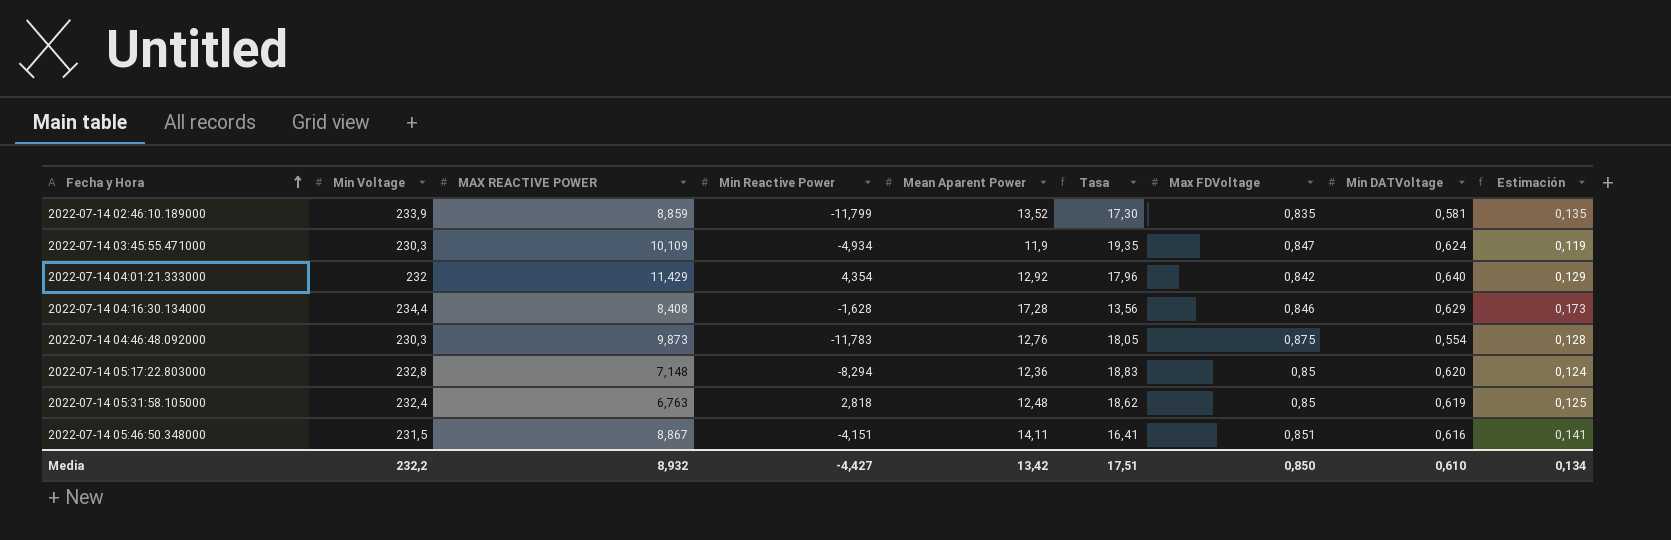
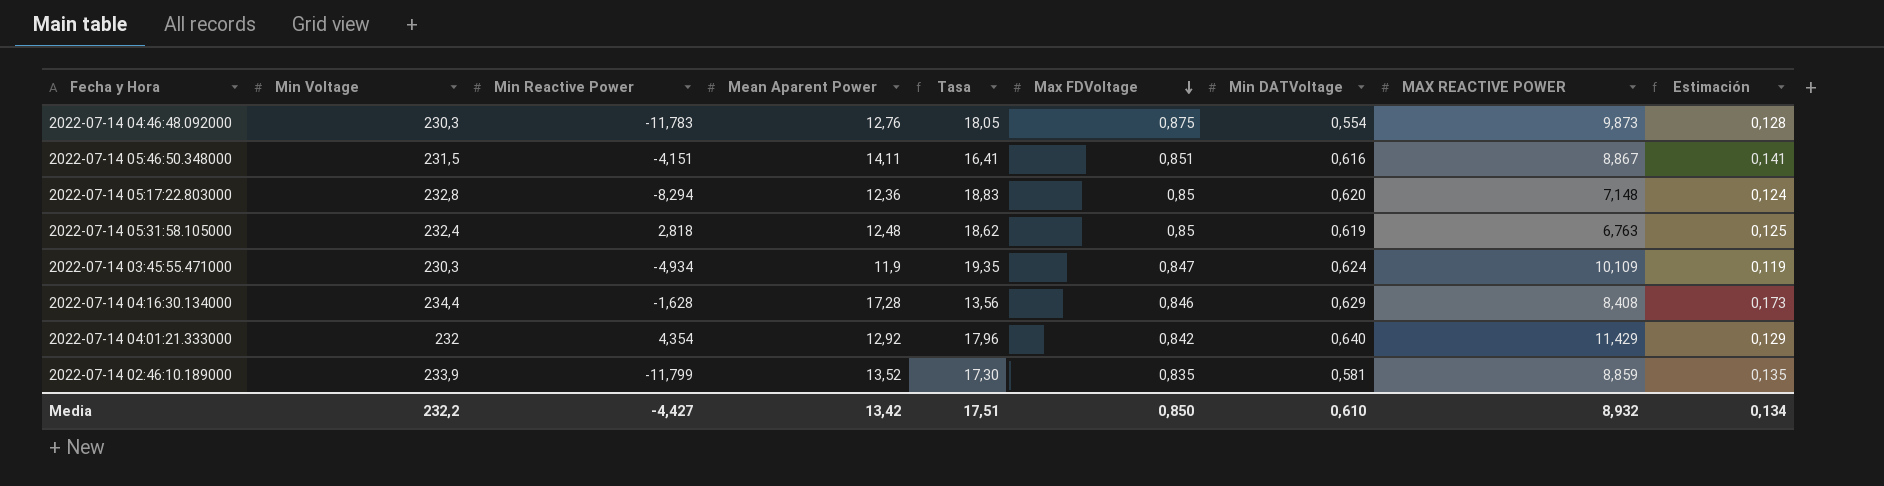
row order: Fecha y Hora ascending -> Max FDVoltage descending
column MAX REACTIVE POWER | position: 3 -> 8

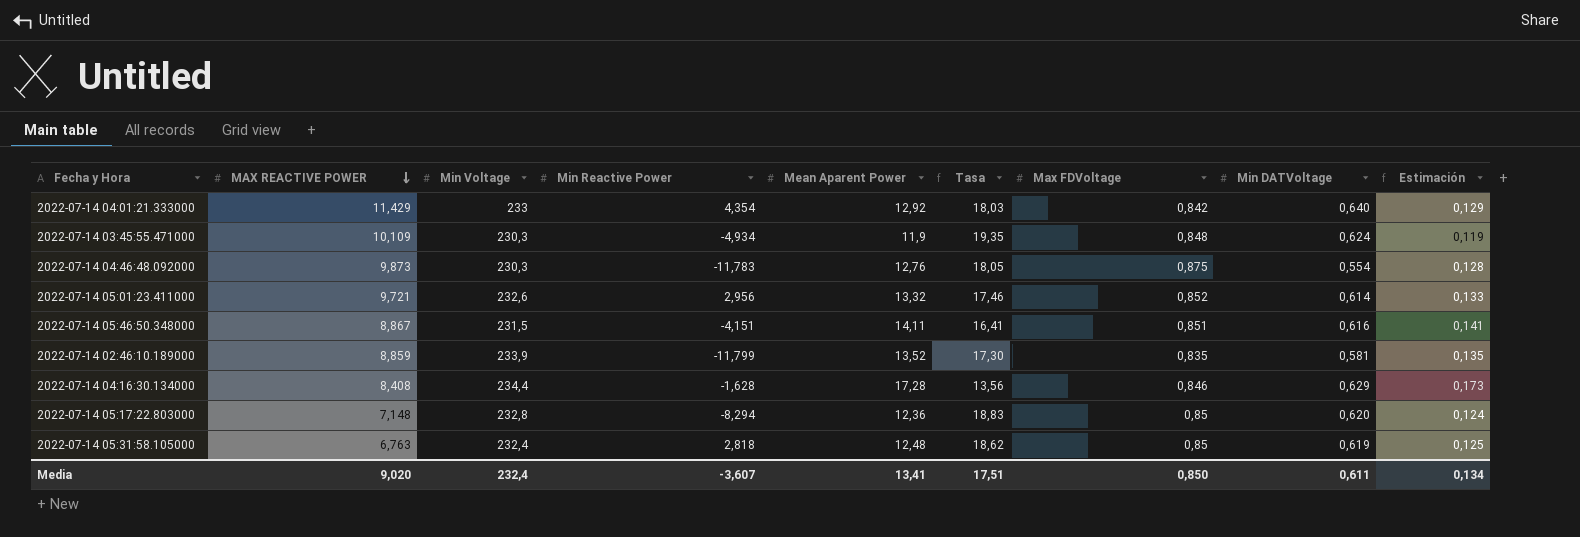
row order: Max FDVoltage descending -> MAX REACTIVE POWER descending
column MAX REACTIVE POWER | position: 8 -> 2
2022-07-14 04:01:21.333000 | Min Voltage: 232 -> 233
2022-07-14 04:01:21.333000 | Tasa: 17,96 -> 18,03
2022-07-14 03:45:55.471000 | Max FDVoltage: 0,847 -> 0,848
row 2022-07-14 05:01:23.411000: none -> 9,721 | 232,6 | 2,956 | 13,32 | 17,46 | 0,852 | 0,614 | 0,133
Media | MAX REACTIVE POWER: 8,932 -> 9,020
Media | Min Voltage: 232,2 -> 232,4
Media | Min Reactive Power: -4,427 -> -3,607
Media | Mean Aparent Power: 13,42 -> 13,41
Media | Min DATVoltage: 0,610 -> 0,611

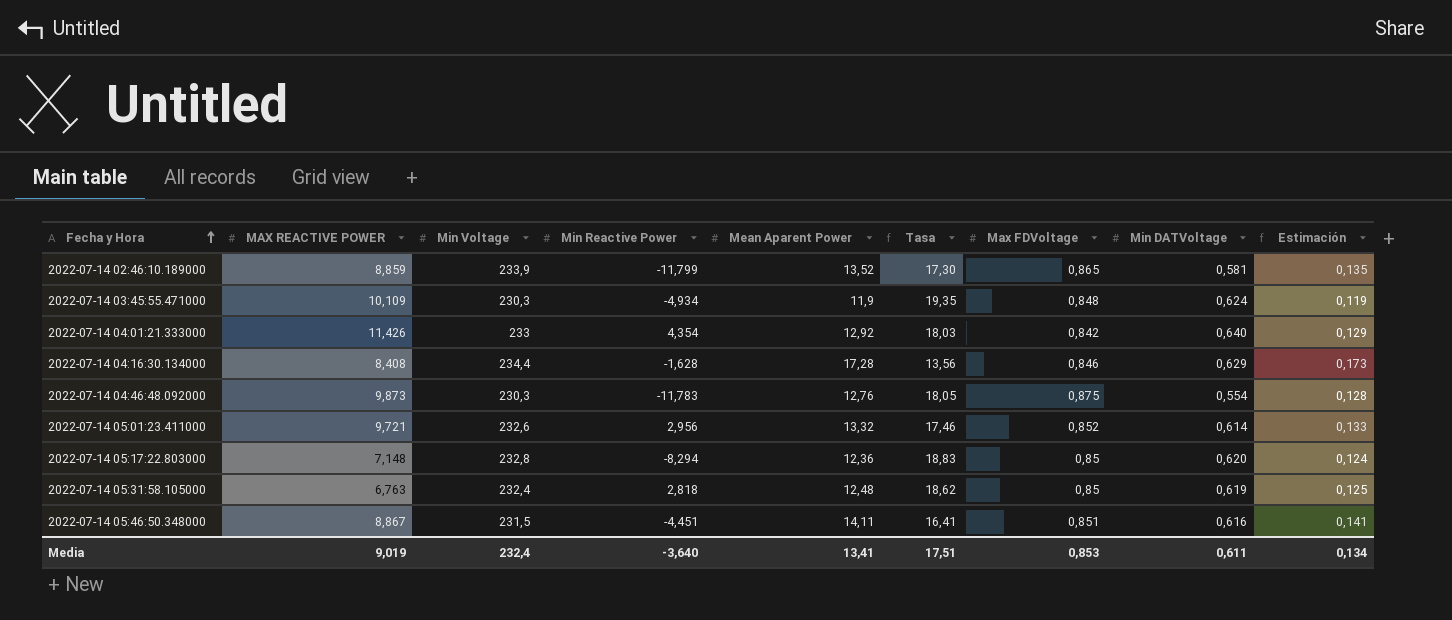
row order: MAX REACTIVE POWER descending -> Fecha y Hora ascending
2022-07-14 02:46:10.189000 | Max FDVoltage: 0,835 -> 0,865
2022-07-14 04:01:21.333000 | MAX REACTIVE POWER: 11,429 -> 11,426
2022-07-14 05:46:50.348000 | Min Reactive Power: -4,151 -> -4,451
Media | MAX REACTIVE POWER: 9,020 -> 9,019
Media | Min Reactive Power: -3,607 -> -3,640
Media | Max FDVoltage: 0,850 -> 0,853

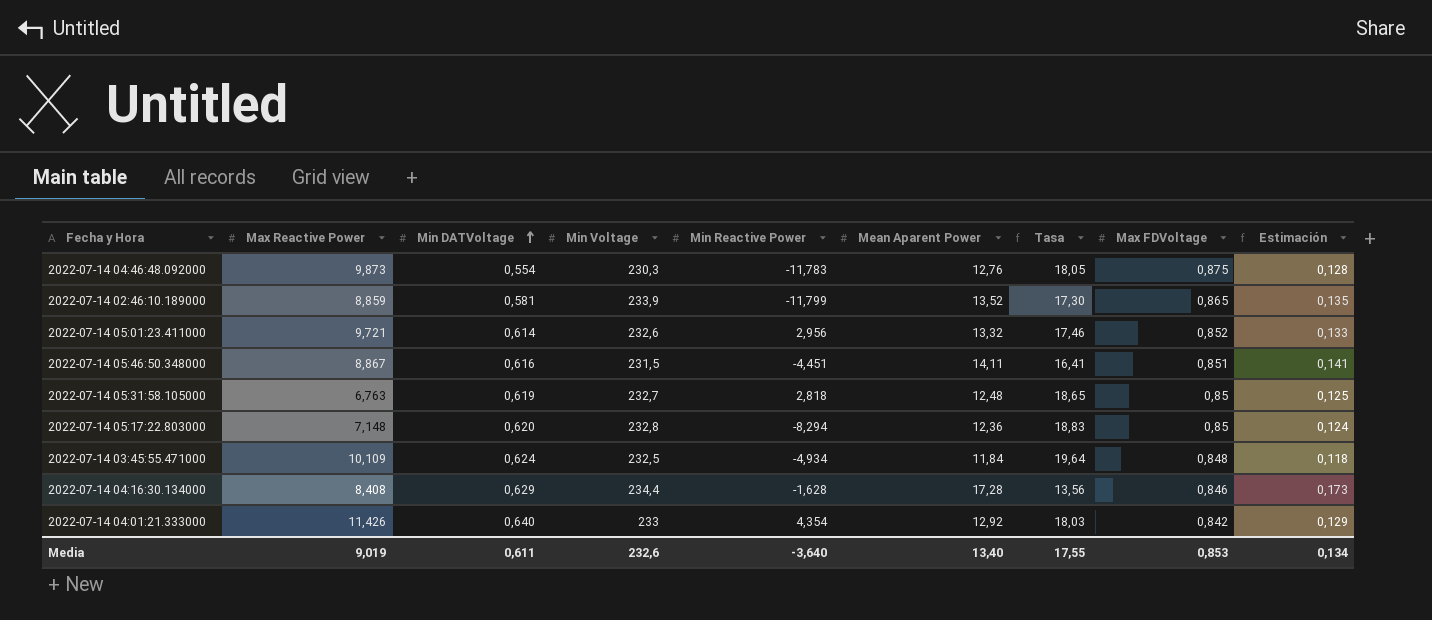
row order: Fecha y Hora ascending -> Min DATVoltage ascending
column name: MAX REACTIVE POWER -> Max Reactive Power
column Min DATVoltage | position: 8 -> 3
2022-07-14 05:31:58.105000 | Min Voltage: 232,4 -> 232,7
2022-07-14 05:31:58.105000 | Tasa: 18,62 -> 18,65
2022-07-14 03:45:55.471000 | Min Voltage: 230,3 -> 232,5
2022-07-14 03:45:55.471000 | Mean Aparent Power: 11,9 -> 11,84
2022-07-14 03:45:55.471000 | Tasa: 19,35 -> 19,64
2022-07-14 03:45:55.471000 | Estimación: 0,119 -> 0,118
Media | Min Voltage: 232,4 -> 232,6
Media | Mean Aparent Power: 13,41 -> 13,40
Media | Tasa: 17,51 -> 17,55

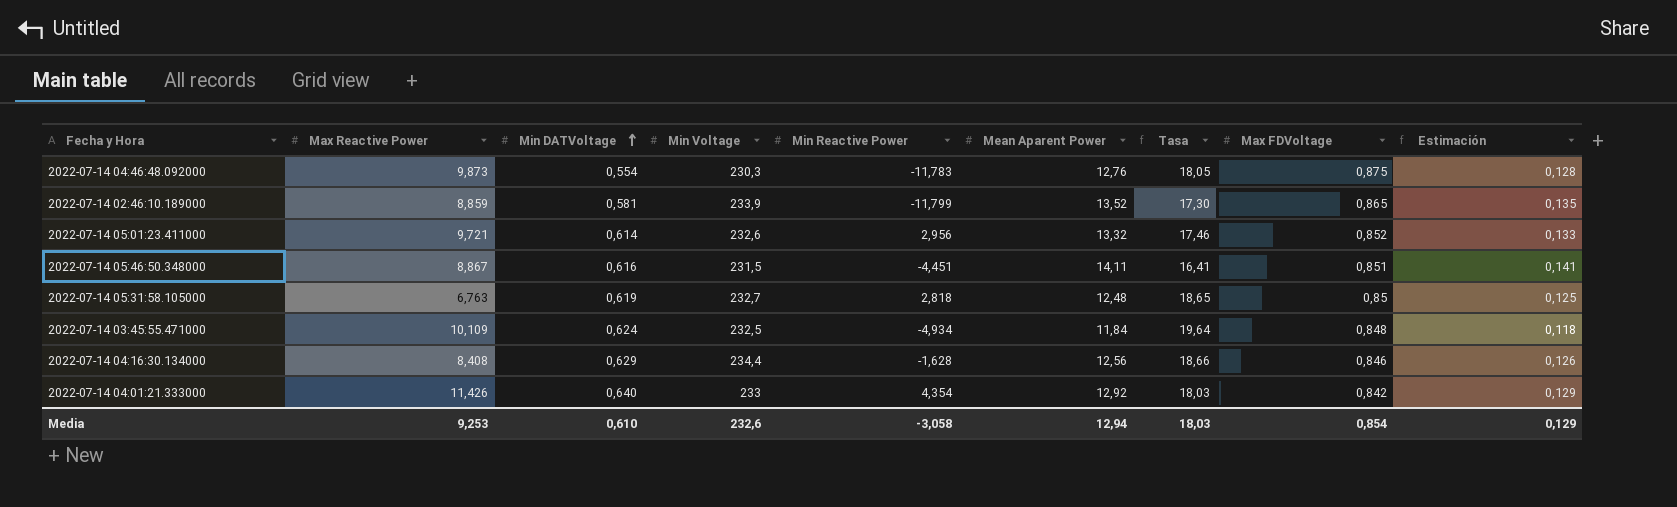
row 2022-07-14 05:17:22.803000: 7,148 | 0,620 | 232,8 | -8,294 | 12,36 | 18,83 | 0,85 | 0,124 -> none
2022-07-14 04:16:30.134000 | Mean Aparent Power: 17,28 -> 12,56
2022-07-14 04:16:30.134000 | Tasa: 13,56 -> 18,66
2022-07-14 04:16:30.134000 | Estimación: 0,173 -> 0,126
Media | Max Reactive Power: 9,019 -> 9,253
Media | Min DATVoltage: 0,611 -> 0,610
Media | Min Reactive Power: -3,640 -> -3,058
Media | Mean Aparent Power: 13,40 -> 12,94
Media | Tasa: 17,55 -> 18,03
Media | Max FDVoltage: 0,853 -> 0,854
Media | Estimación: 0,134 -> 0,129

